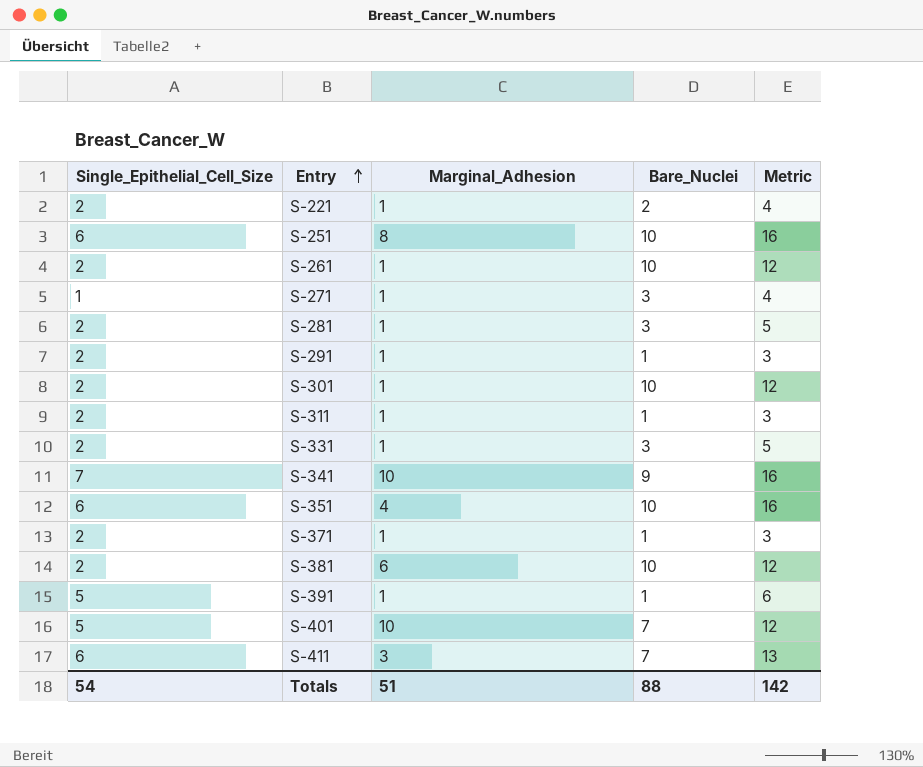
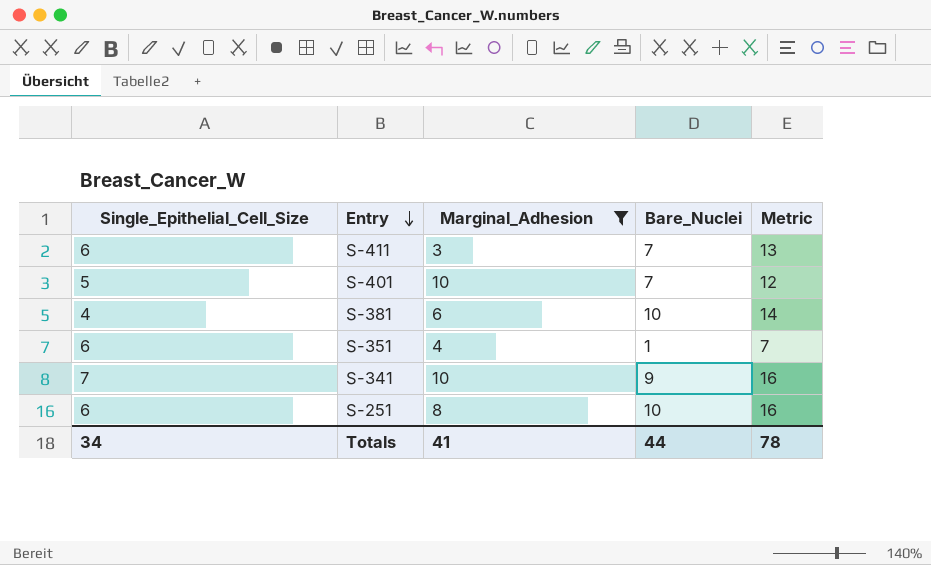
filter: none -> Marginal_Adhesion != 1
row order: Entry ascending -> Entry descending
S-381 | Single_Epithelial_Cell_Size: 2 -> 4
S-381 | Metric: 12 -> 14
S-351 | Bare_Nuclei: 10 -> 1
S-351 | Metric: 16 -> 7
Totals | Single_Epithelial_Cell_Size: 54 -> 34
Totals | Marginal_Adhesion: 51 -> 41
Totals | Bare_Nuclei: 88 -> 44
Totals | Metric: 142 -> 78

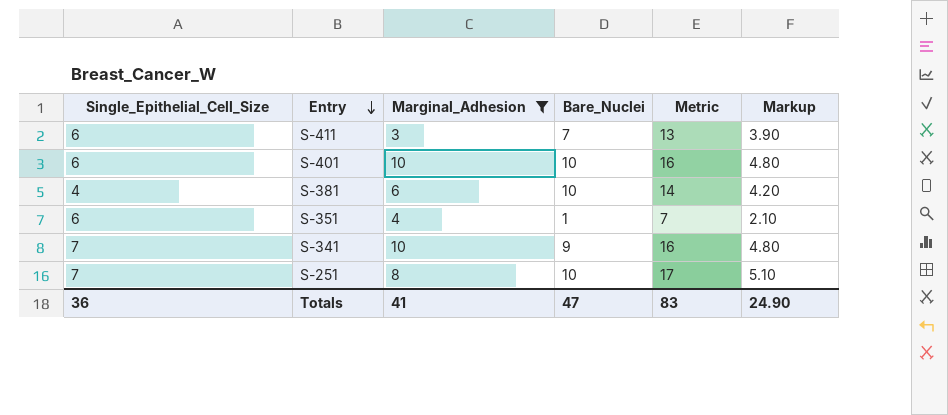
column Markup | formula: none -> [Metric] * 0.3
S-401 | Single_Epithelial_Cell_Size: 5 -> 6
S-401 | Bare_Nuclei: 7 -> 10
S-401 | Metric: 12 -> 16
S-251 | Single_Epithelial_Cell_Size: 6 -> 7
S-251 | Metric: 16 -> 17
Totals | Single_Epithelial_Cell_Size: 34 -> 36
Totals | Bare_Nuclei: 44 -> 47
Totals | Metric: 78 -> 83

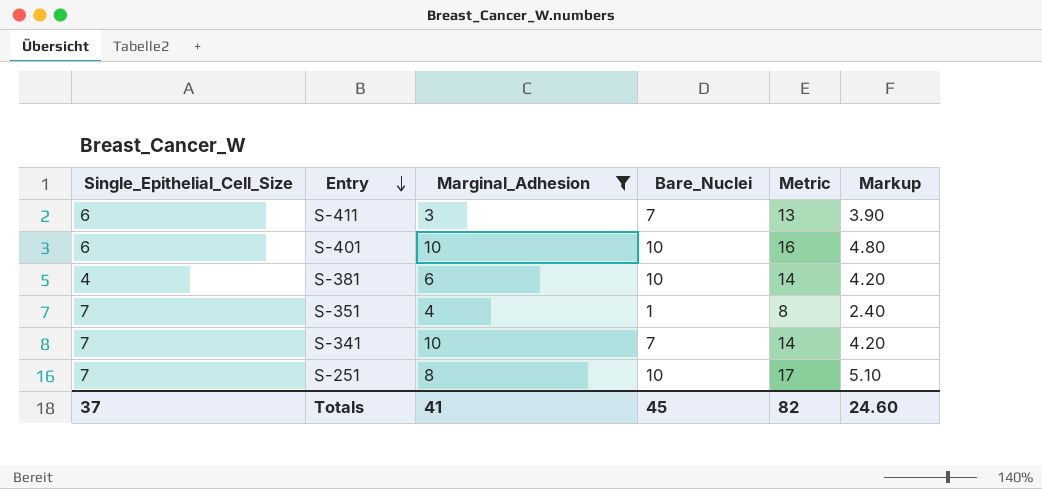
S-351 | Single_Epithelial_Cell_Size: 6 -> 7
S-351 | Metric: 7 -> 8
S-351 | Markup: 2.10 -> 2.40
S-341 | Bare_Nuclei: 9 -> 7
S-341 | Metric: 16 -> 14
S-341 | Markup: 4.80 -> 4.20
Totals | Single_Epithelial_Cell_Size: 36 -> 37
Totals | Bare_Nuclei: 47 -> 45
Totals | Metric: 83 -> 82
Totals | Markup: 24.90 -> 24.60

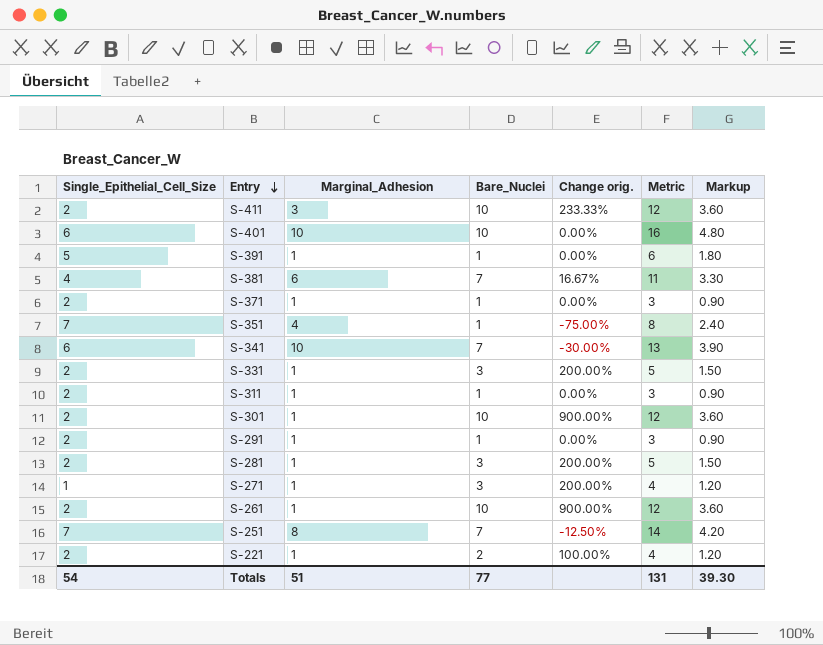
filter: Marginal_Adhesion != 1 -> none
column Change orig. | formula: none -> ([Bare_Nuclei] - [Marginal_Adhesion]) / [Marginal_Adhesion]
S-411 | Single_Epithelial_Cell_Size: 6 -> 2
S-411 | Bare_Nuclei: 7 -> 10
S-411 | Metric: 13 -> 12
S-411 | Markup: 3.90 -> 3.60
S-381 | Bare_Nuclei: 10 -> 7
S-381 | Metric: 14 -> 11
S-381 | Markup: 4.20 -> 3.30
S-341 | Single_Epithelial_Cell_Size: 7 -> 6
S-341 | Metric: 14 -> 13
S-341 | Markup: 4.20 -> 3.90
S-251 | Bare_Nuclei: 10 -> 7
S-251 | Metric: 17 -> 14
S-251 | Markup: 5.10 -> 4.20
Totals | Single_Epithelial_Cell_Size: 37 -> 54
Totals | Marginal_Adhesion: 41 -> 51
Totals | Bare_Nuclei: 45 -> 77
Totals | Metric: 82 -> 131
Totals | Markup: 24.60 -> 39.30

